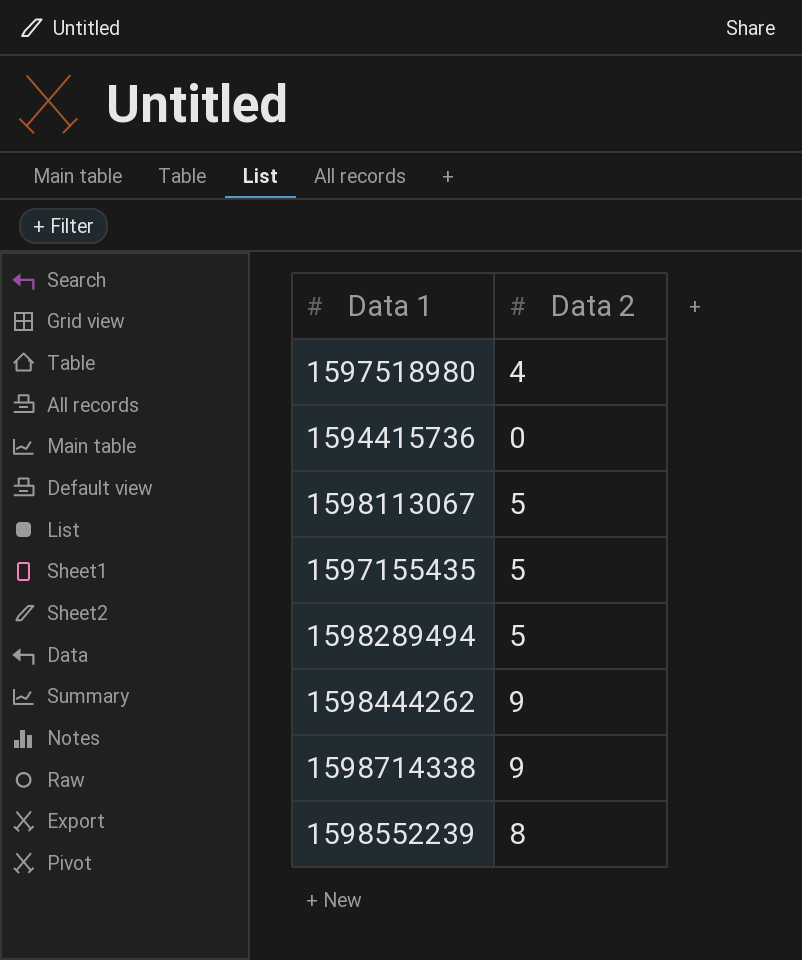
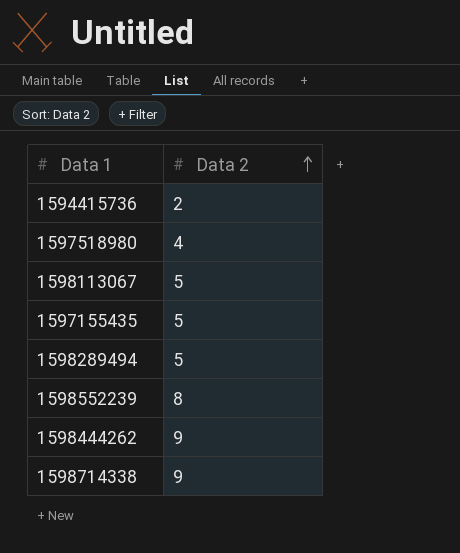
row order: none -> Data 2 ascending
1594415736 | Data 2: 0 -> 2

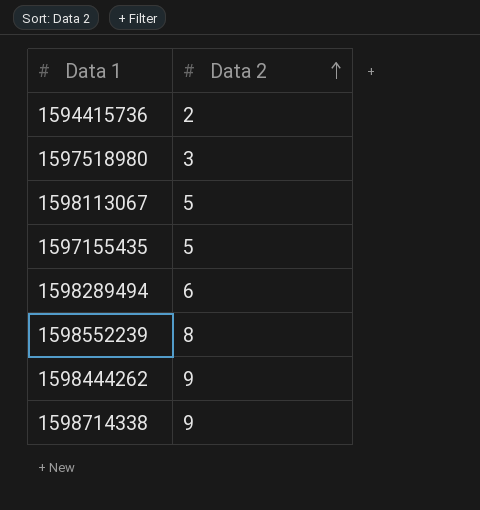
1597518980 | Data 2: 4 -> 3
1598289494 | Data 2: 5 -> 6

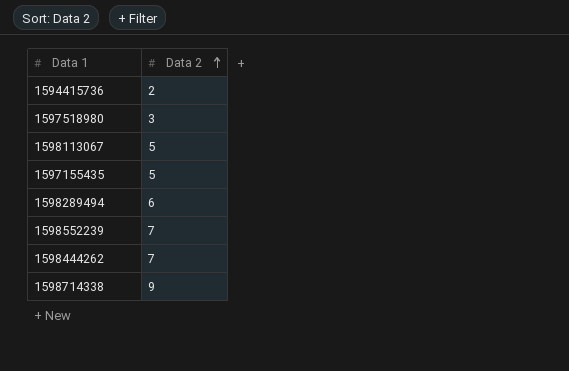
1598552239 | Data 2: 8 -> 7
1598444262 | Data 2: 9 -> 7

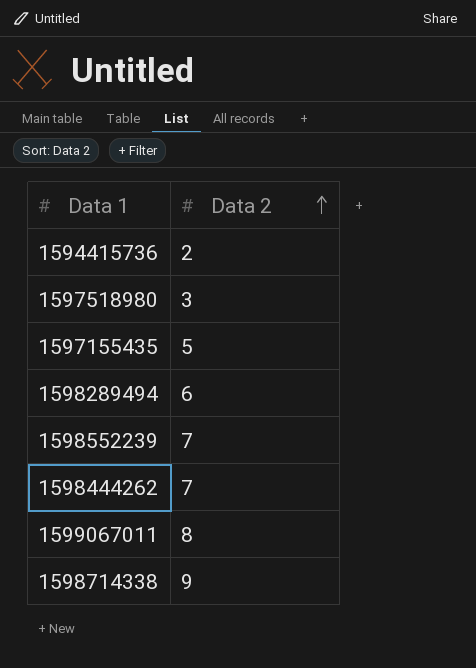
row 1598113067: 5 -> none
row 1599067011: none -> 8

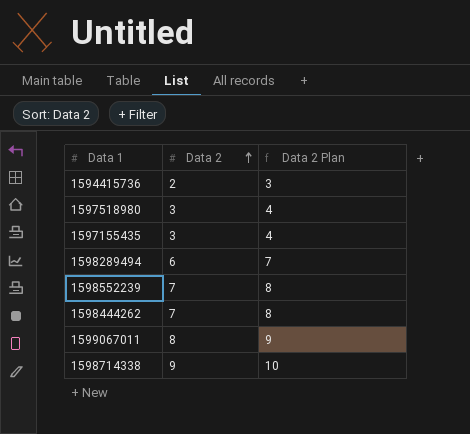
column Data 2 Plan | formula: none -> [Data 2] + 1
1597155435 | Data 2: 5 -> 3

